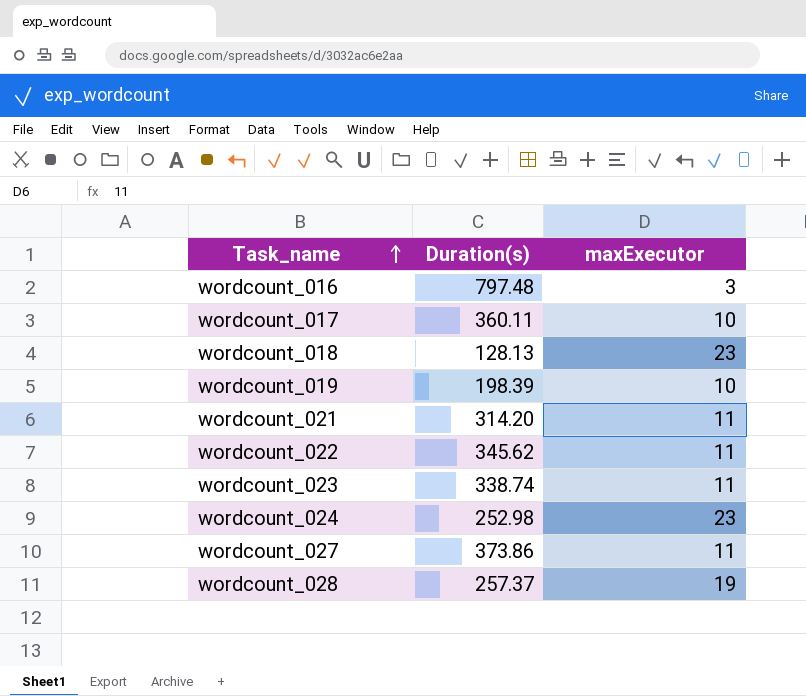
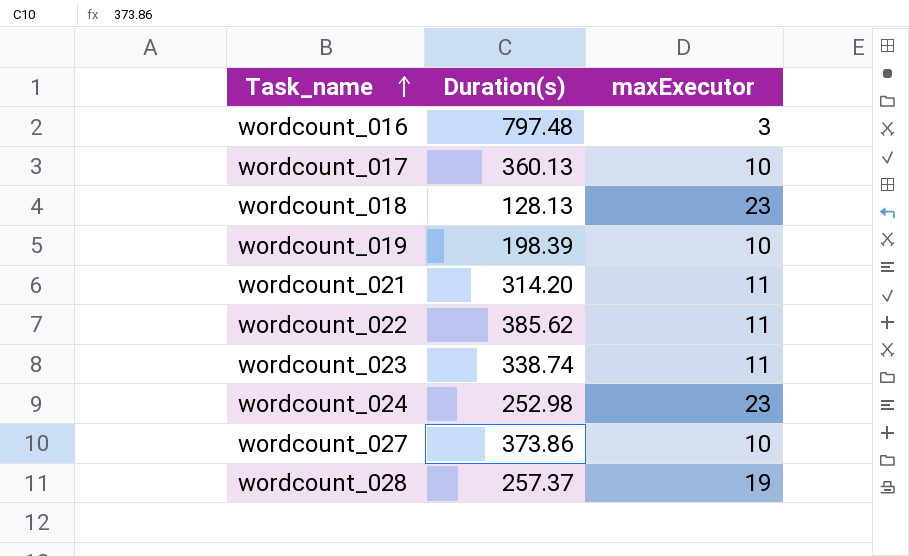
wordcount_017 | Duration(s): 360.11 -> 360.13
wordcount_022 | Duration(s): 345.62 -> 385.62
wordcount_027 | maxExecutor: 11 -> 10

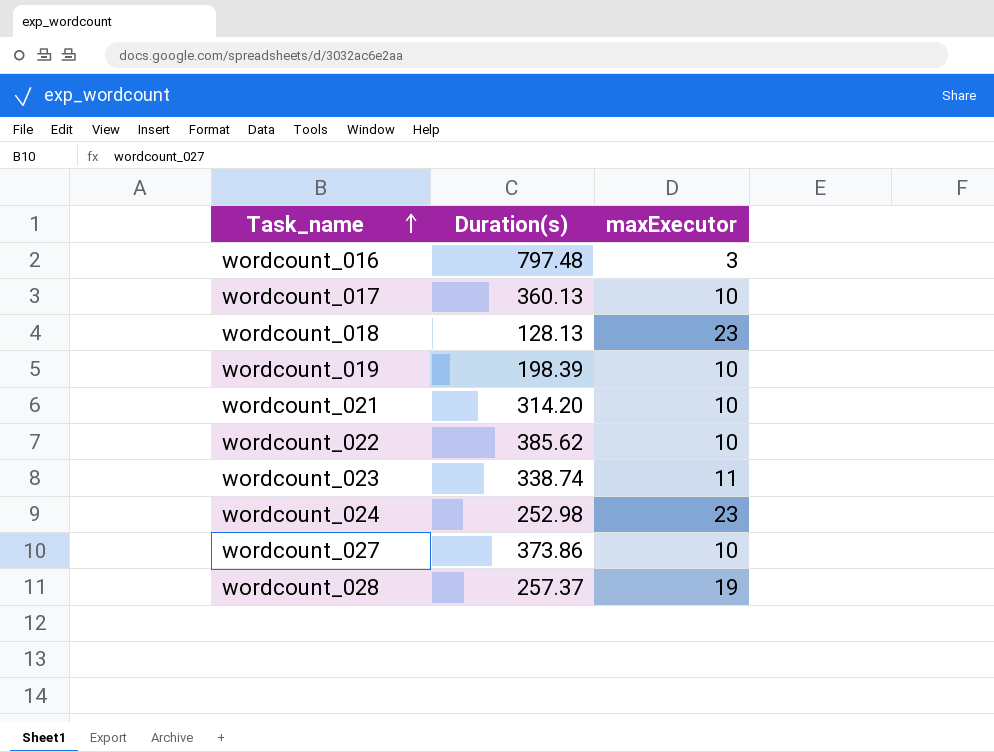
wordcount_021 | maxExecutor: 11 -> 10
wordcount_022 | maxExecutor: 11 -> 10

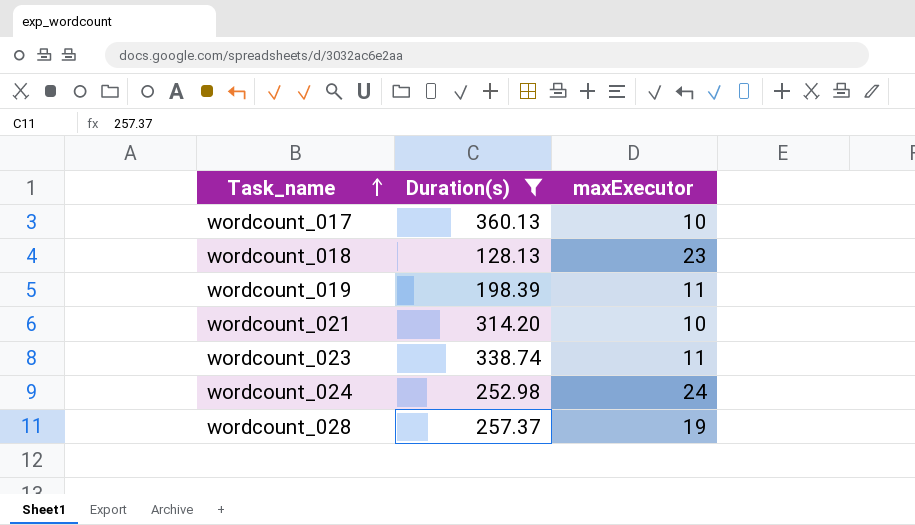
filter: none -> Duration(s) <= 360.13
wordcount_019 | maxExecutor: 10 -> 11
wordcount_024 | maxExecutor: 23 -> 24

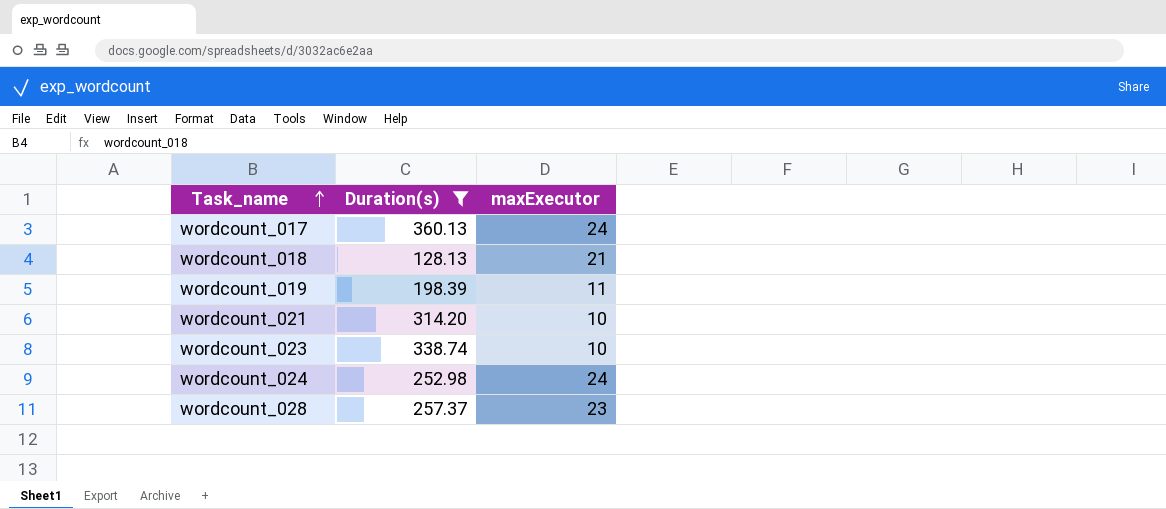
wordcount_017 | maxExecutor: 10 -> 24
wordcount_018 | maxExecutor: 23 -> 21
wordcount_023 | maxExecutor: 11 -> 10
wordcount_028 | maxExecutor: 19 -> 23

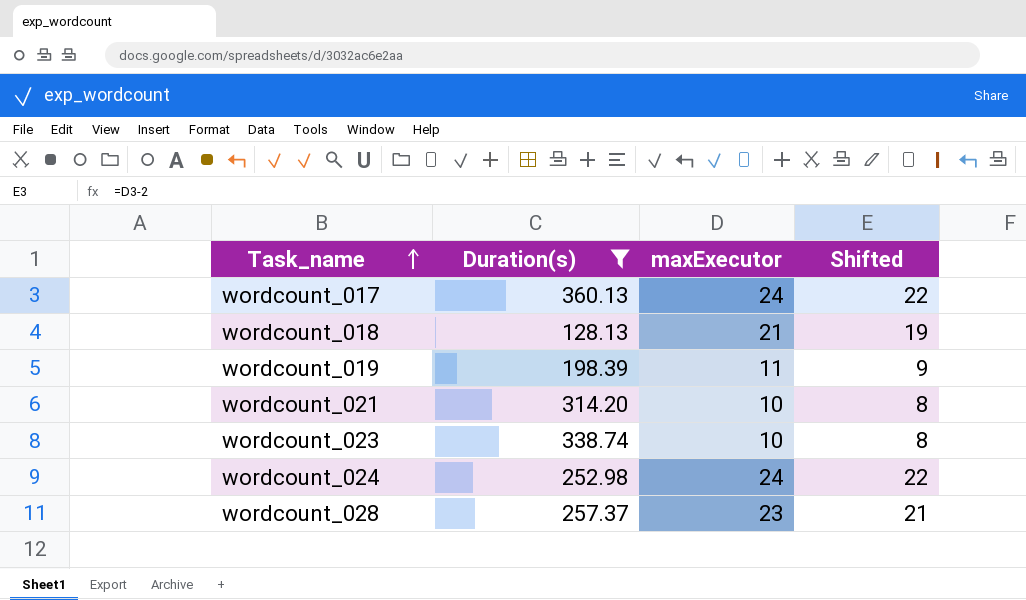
column Shifted | formula: none -> [maxExecutor] - 2

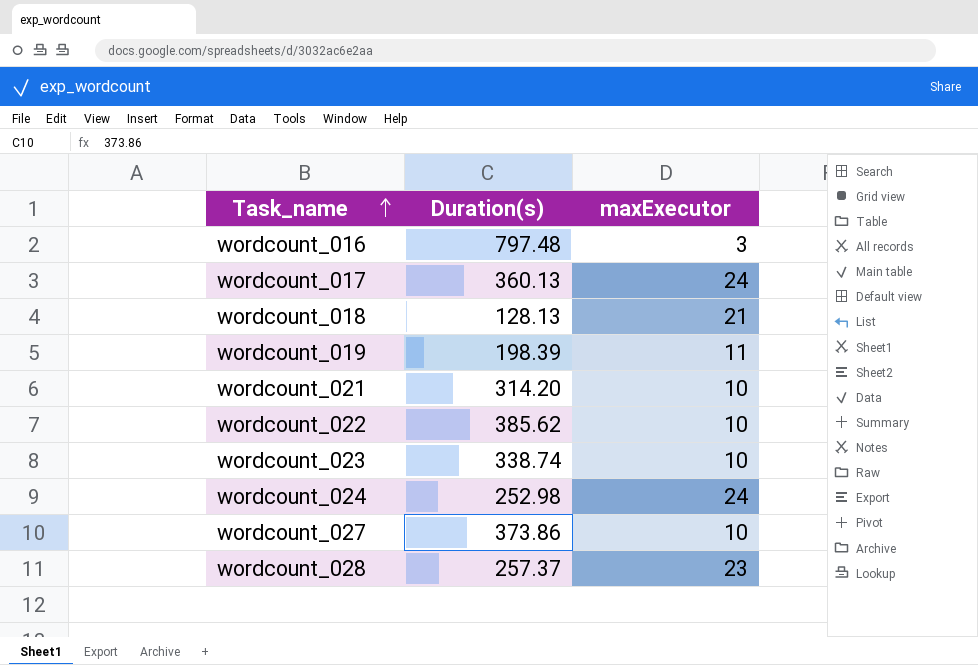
filter: Duration(s) <= 360.13 -> none
column Shifted | formula: [maxExecutor] - 2 -> none

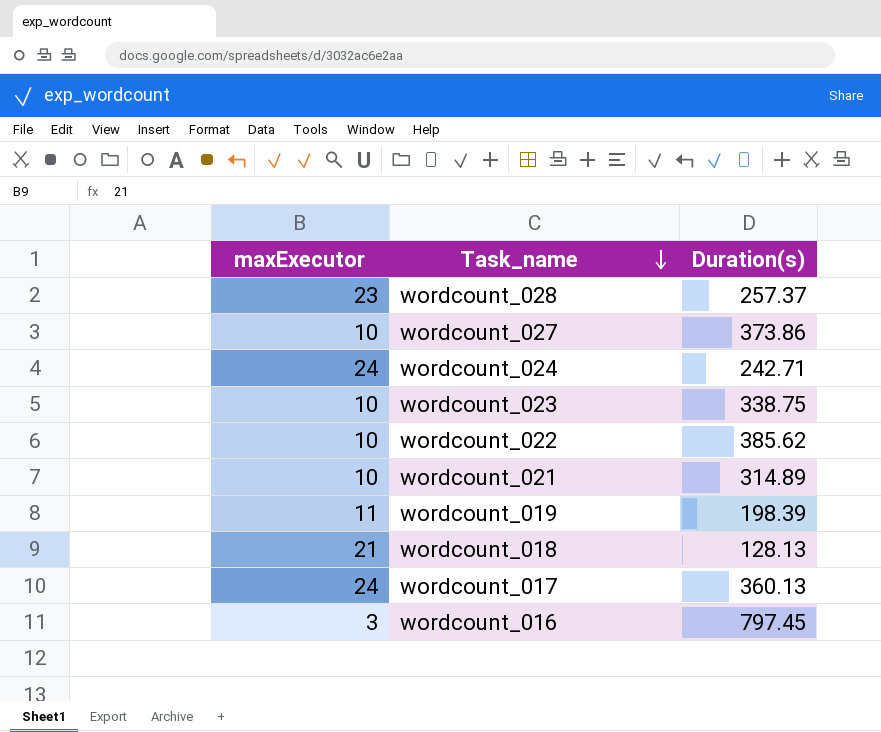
row order: Task_name ascending -> Task_name descending
column maxExecutor | position: 3 -> 1
wordcount_024 | Duration(s): 252.98 -> 242.71
wordcount_023 | Duration(s): 338.74 -> 338.75
wordcount_021 | Duration(s): 314.20 -> 314.89
wordcount_016 | Duration(s): 797.48 -> 797.45

